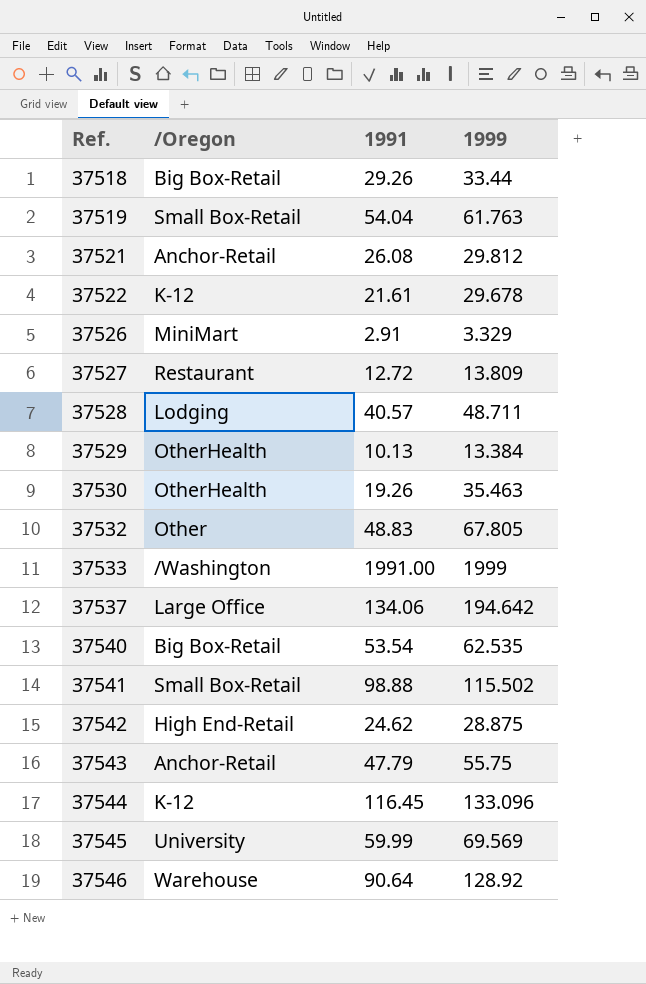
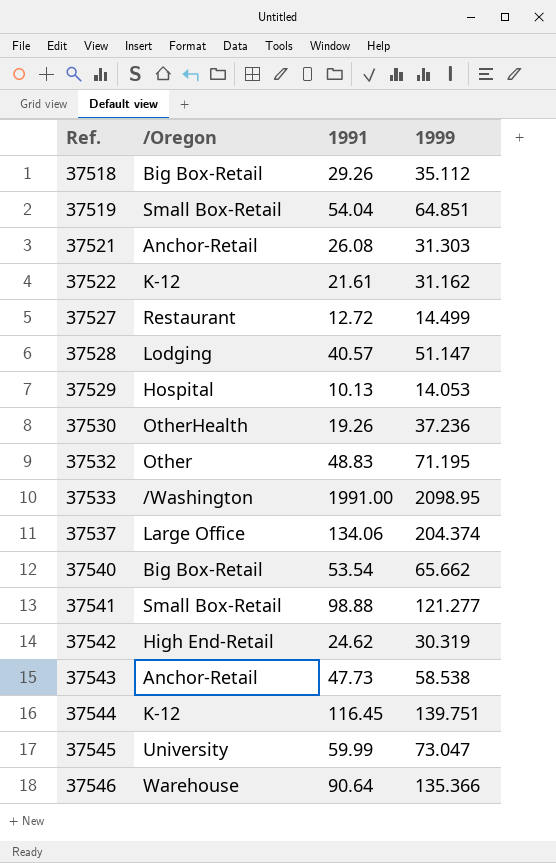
row 37526: MiniMart | 2.91 | 3.329 -> none
37518 | 1999: 33.44 -> 35.112
37519 | 1999: 61.763 -> 64.851
37521 | 1999: 29.812 -> 31.303
37522 | 1999: 29.678 -> 31.162
37527 | 1999: 13.809 -> 14.499
37528 | 1999: 48.711 -> 51.147
37529 | /Oregon: OtherHealth -> Hospital
37529 | 1999: 13.384 -> 14.053
37530 | 1999: 35.463 -> 37.236
37532 | 1999: 67.805 -> 71.195
37533 | 1999: 1999 -> 2098.95
37537 | 1999: 194.642 -> 204.374
37540 | 1999: 62.535 -> 65.662
37541 | 1999: 115.502 -> 121.277
37542 | 1999: 28.875 -> 30.319
37543 | 1991: 47.79 -> 47.73
37543 | 1999: 55.75 -> 58.538
37544 | 1999: 133.096 -> 139.751
37545 | 1999: 69.569 -> 73.047
37546 | 1999: 128.92 -> 135.366

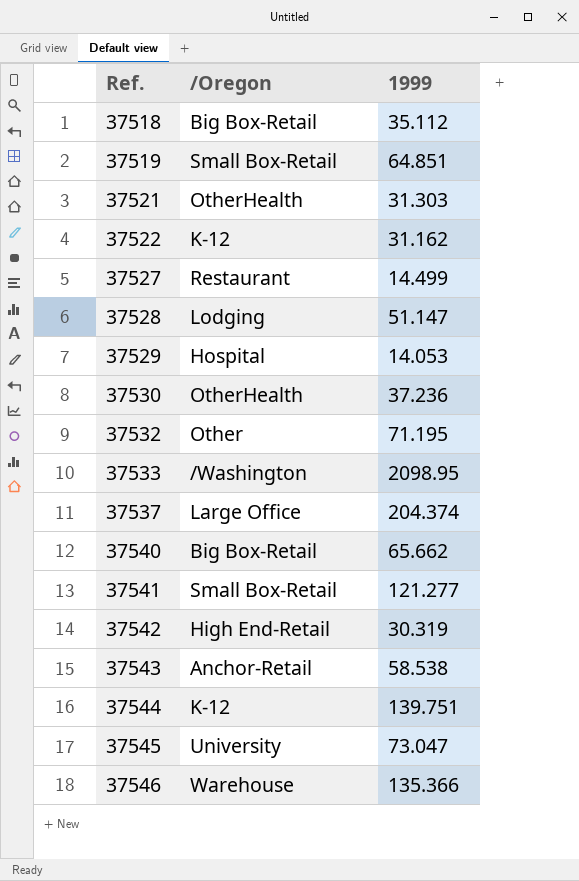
column 1991 | position: 3 -> none
37521 | /Oregon: Anchor-Retail -> OtherHealth

